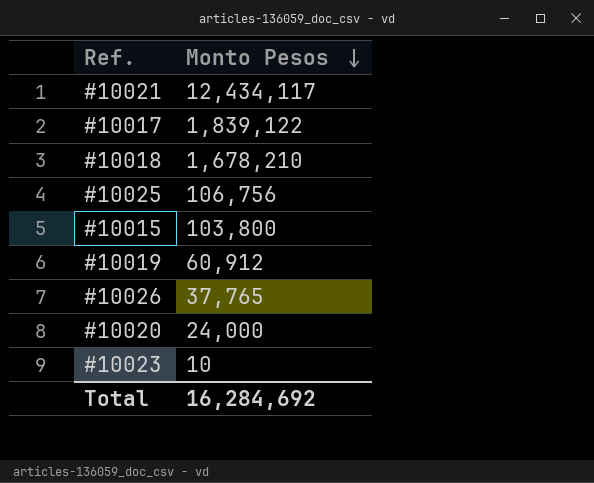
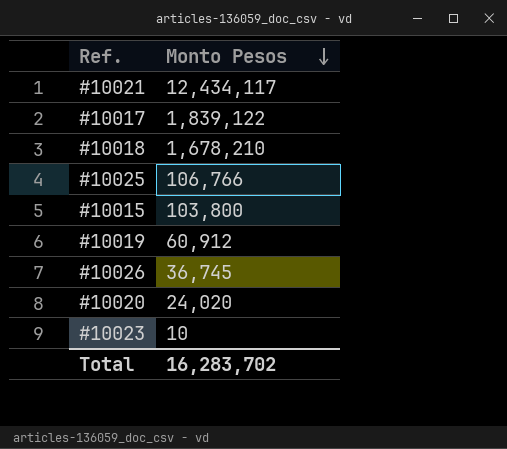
#10025 | Monto Pesos: 106,756 -> 106,766
#10026 | Monto Pesos: 37,765 -> 36,745
#10020 | Monto Pesos: 24,000 -> 24,020
Total | Monto Pesos: 16,284,692 -> 16,283,702

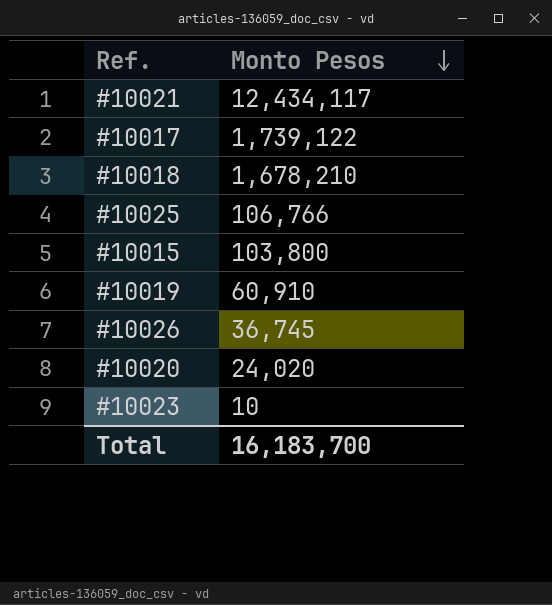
#10017 | Monto Pesos: 1,839,122 -> 1,739,122
#10019 | Monto Pesos: 60,912 -> 60,910
Total | Monto Pesos: 16,283,702 -> 16,183,700

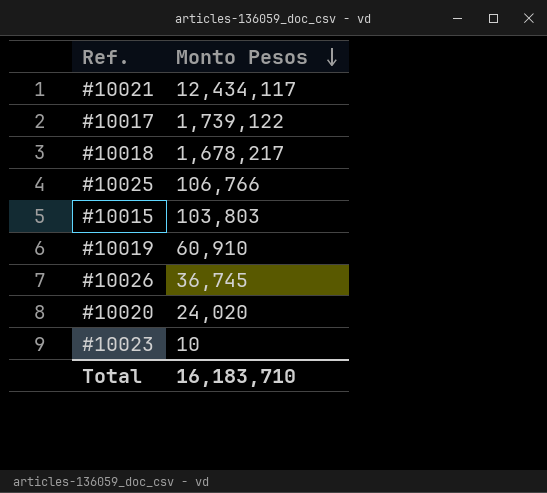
#10018 | Monto Pesos: 1,678,210 -> 1,678,217
#10015 | Monto Pesos: 103,800 -> 103,803
Total | Monto Pesos: 16,183,700 -> 16,183,710

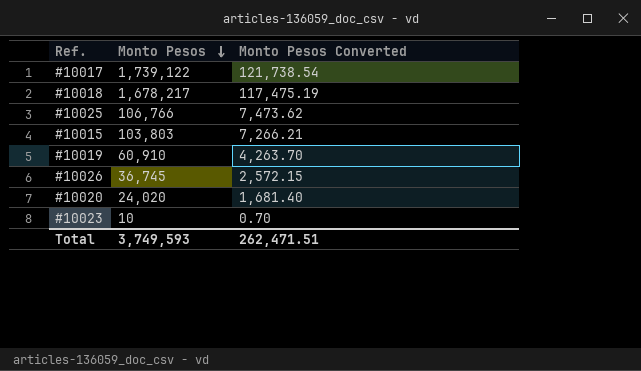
column Monto Pesos Converted | formula: none -> [Monto Pesos] * 0.07
row #10021: 12,434,117 -> none
Total | Monto Pesos: 16,183,710 -> 3,749,593

